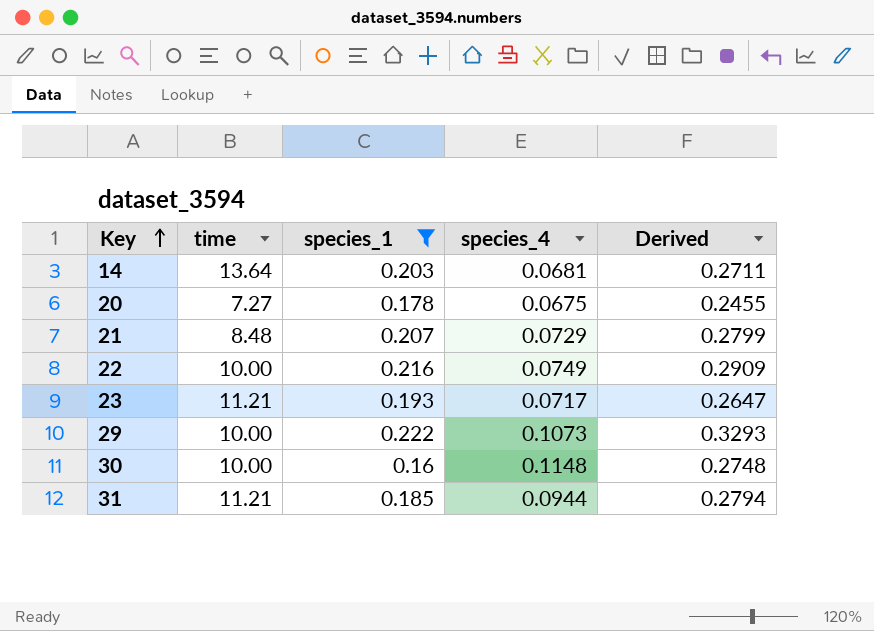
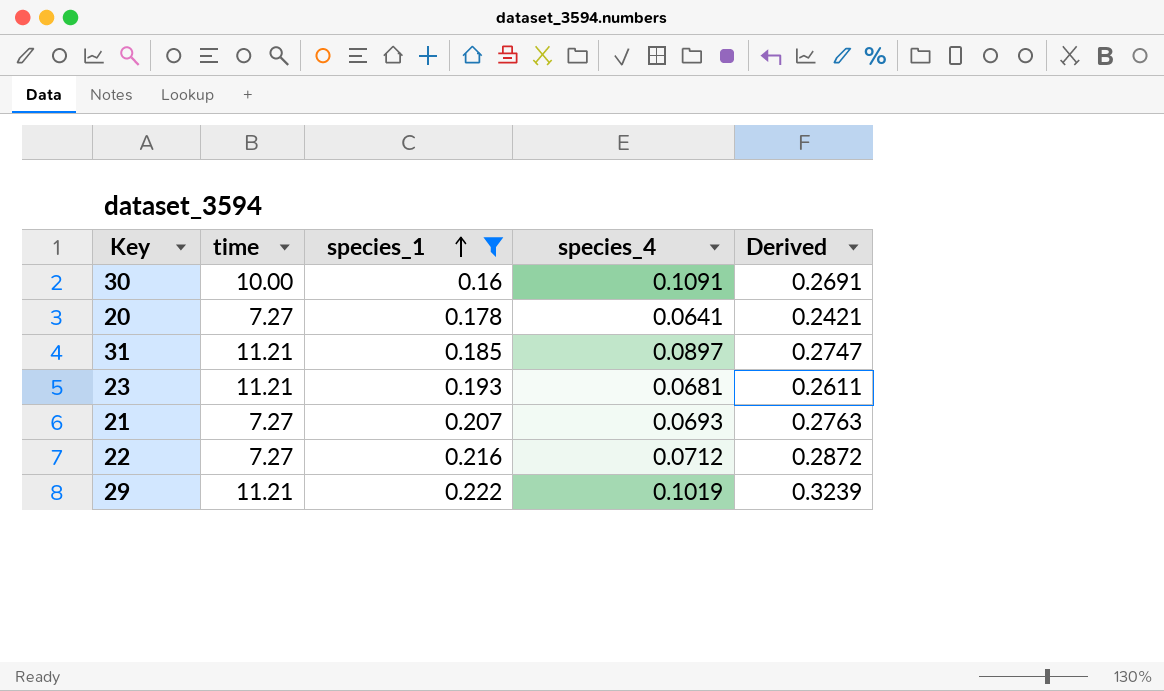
row order: Key ascending -> species_1 ascending
row 14: 13.64 | 0.203 | 0.0681 | 0.2711 -> none
30 | species_4: 0.1148 -> 0.1091
30 | Derived: 0.2748 -> 0.2691
20 | species_4: 0.0675 -> 0.0641
20 | Derived: 0.2455 -> 0.2421
31 | species_4: 0.0944 -> 0.0897
31 | Derived: 0.2794 -> 0.2747
23 | species_4: 0.0717 -> 0.0681
23 | Derived: 0.2647 -> 0.2611
21 | time: 8.48 -> 7.27
21 | species_4: 0.0729 -> 0.0693
21 | Derived: 0.2799 -> 0.2763
22 | time: 10.00 -> 7.27
22 | species_4: 0.0749 -> 0.0712
22 | Derived: 0.2909 -> 0.2872
29 | time: 10.00 -> 11.21
29 | species_4: 0.1073 -> 0.1019
29 | Derived: 0.3293 -> 0.3239

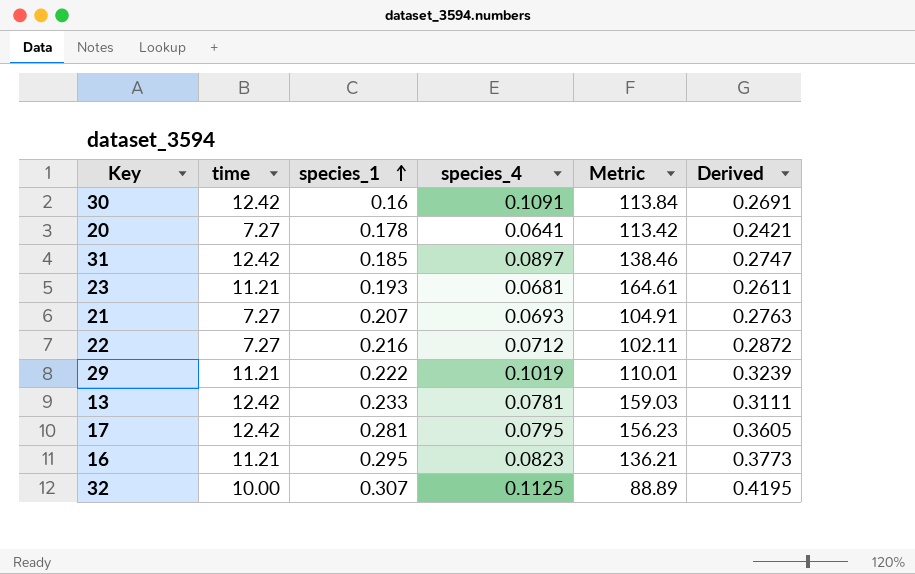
filter: species_1 <= 0.222 -> none
column Metric | formula: none -> [time] / [species_4]
30 | time: 10.00 -> 12.42
31 | time: 11.21 -> 12.42

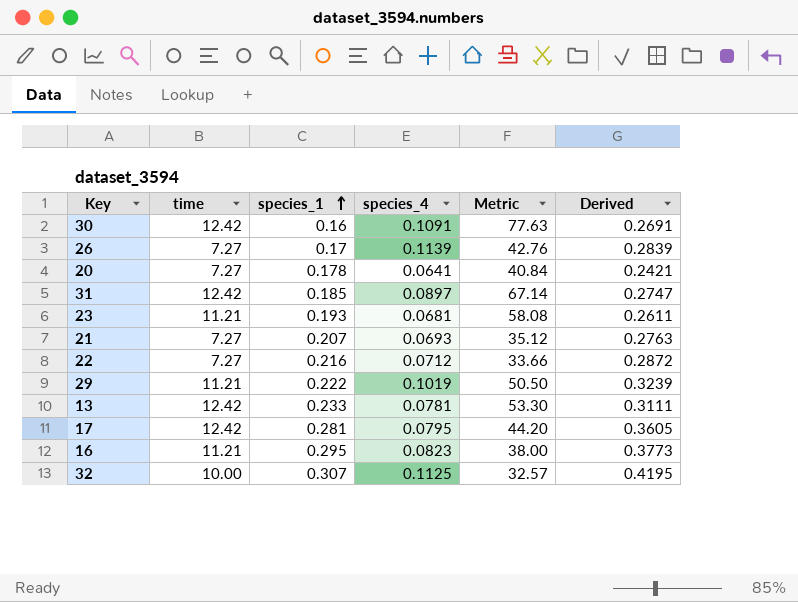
column Metric | formula: [time] / [species_4] -> [time] / [species_1]
row 26: none -> 7.27 | 0.17 | 0.1139 | 42.76 | 0.2839

